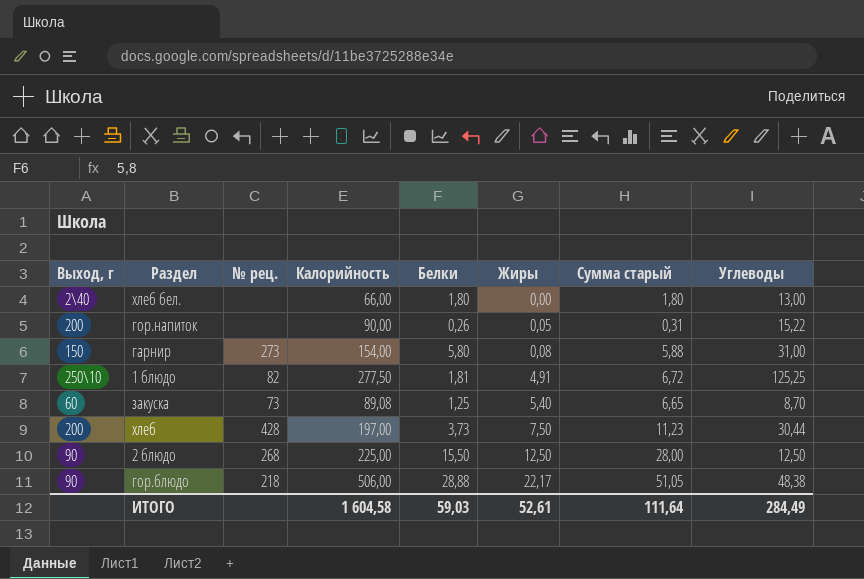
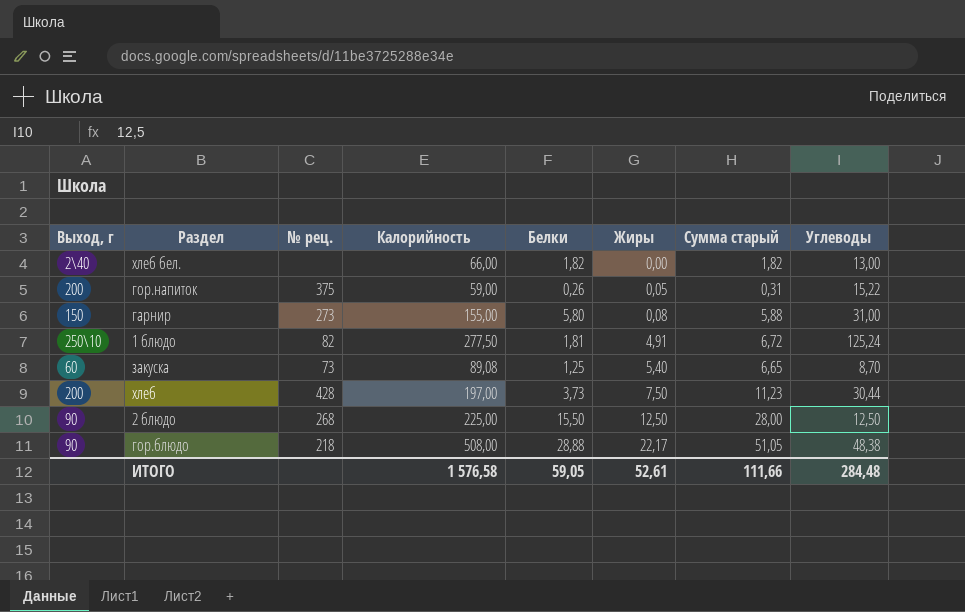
хлеб бел. | Белки: 1,80 -> 1,82
хлеб бел. | Сумма старый: 1,80 -> 1,82
гор.напиток | № рец.: none -> 375
гор.напиток | Калорийность: 90,00 -> 59,00
гарнир | Калорийность: 154,00 -> 155,00
1 блюдо | Углеводы: 125,25 -> 125,24
гор.блюдо | Калорийность: 506,00 -> 508,00
ИТОГО | Калорийность: 1 604,58 -> 1 576,58
ИТОГО | Белки: 59,03 -> 59,05
ИТОГО | Сумма старый: 111,64 -> 111,66
ИТОГО | Углеводы: 284,49 -> 284,48

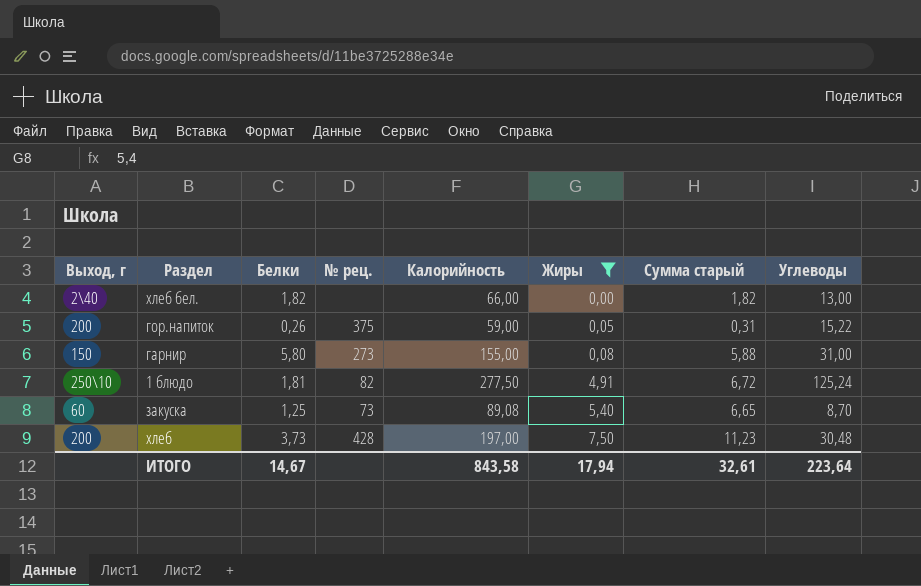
filter: none -> Жиры <= 7,50
column Белки | position: 5 -> 3
хлеб | Углеводы: 30,44 -> 30,48
ИТОГО | Белки: 59,05 -> 14,67
ИТОГО | Калорийность: 1 576,58 -> 843,58
ИТОГО | Жиры: 52,61 -> 17,94
ИТОГО | Сумма старый: 111,66 -> 32,61
ИТОГО | Углеводы: 284,48 -> 223,64

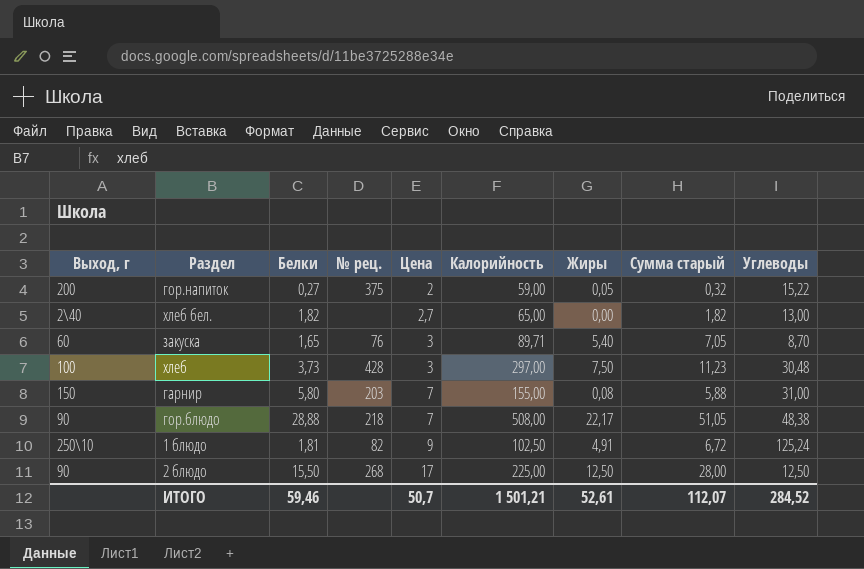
filter: Жиры <= 7,50 -> none
row order: Жиры ascending -> Цена ascending
column Цена | position: none -> 5
гор.напиток | Белки: 0,26 -> 0,27
гор.напиток | Сумма старый: 0,31 -> 0,32
хлеб бел. | Калорийность: 66,00 -> 65,00
закуска | Белки: 1,25 -> 1,65
закуска | № рец.: 73 -> 76
закуска | Калорийность: 89,08 -> 89,71
закуска | Сумма старый: 6,65 -> 7,05
хлеб | Выход, г: 200 -> 100
хлеб | Калорийность: 197,00 -> 297,00
гарнир | № рец.: 273 -> 203
1 блюдо | Калорийность: 277,50 -> 102,50
ИТОГО | Белки: 14,67 -> 59,46
ИТОГО | Калорийность: 843,58 -> 1 501,21
ИТОГО | Жиры: 17,94 -> 52,61
ИТОГО | Сумма старый: 32,61 -> 112,07
ИТОГО | Углеводы: 223,64 -> 284,52

